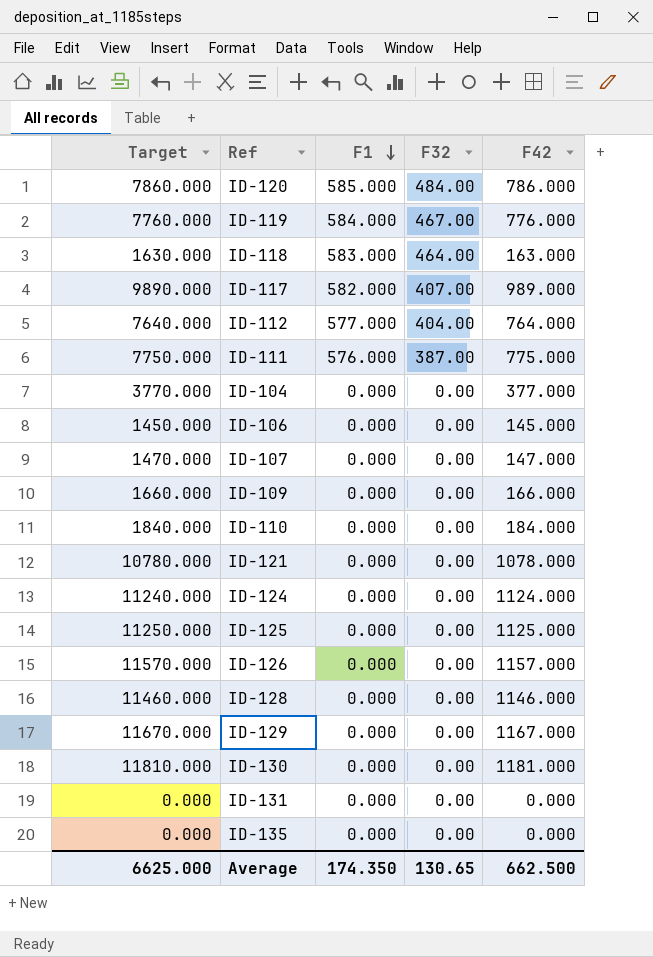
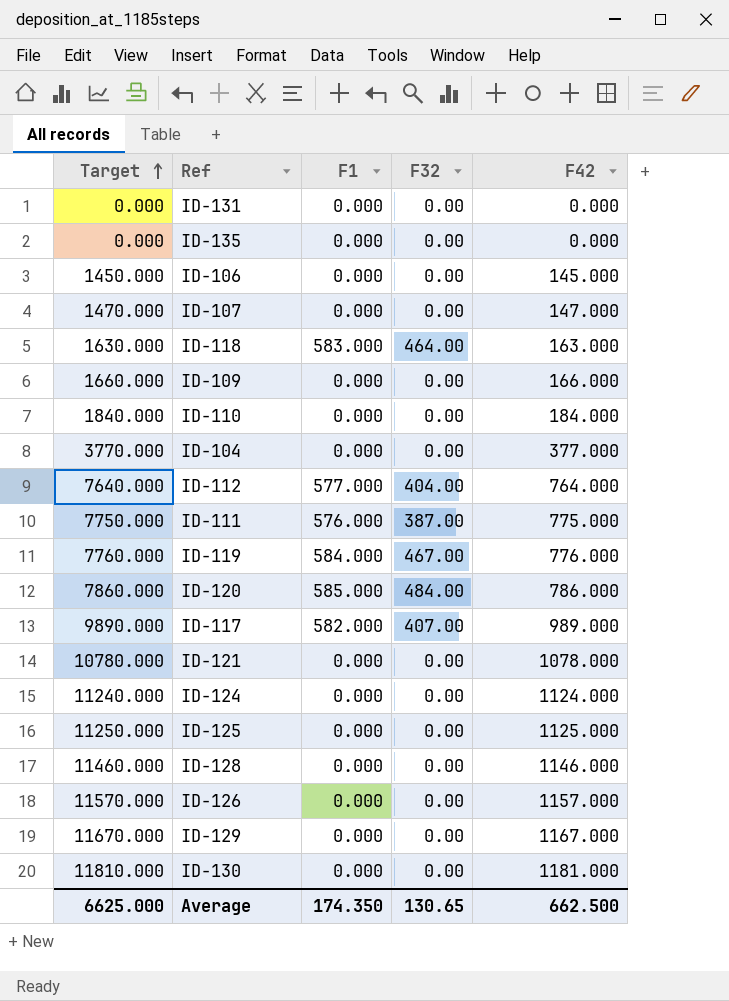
row order: F1 descending -> Target ascending

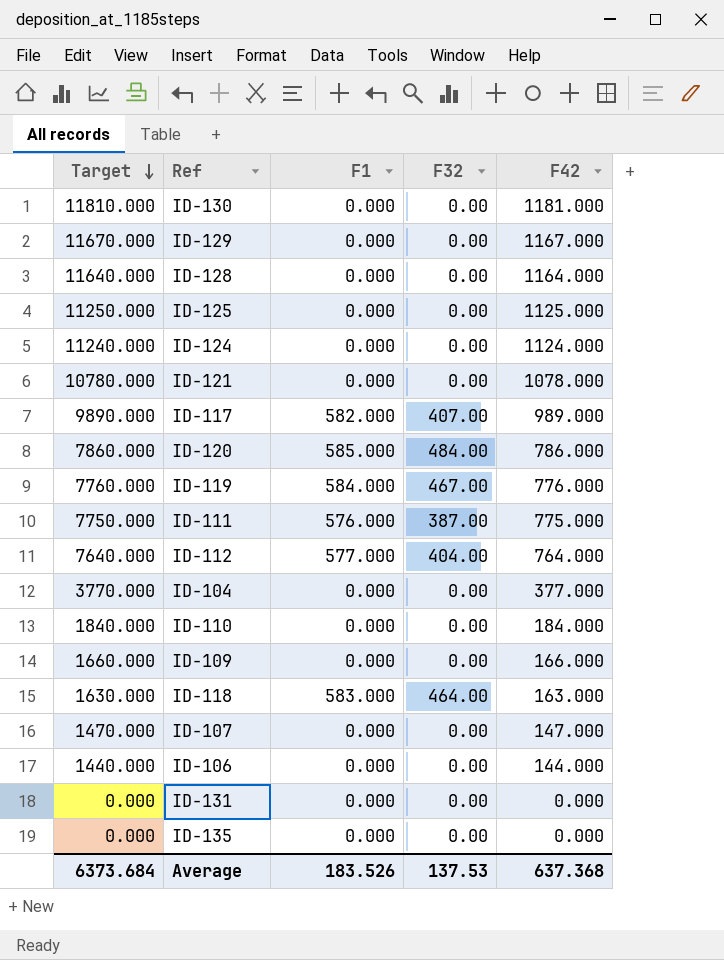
row order: Target ascending -> Target descending
row ID-126: 11570.000 | 0.000 | 0.00 | 1157.000 -> none
ID-128 | Target: 11460.000 -> 11640.000
ID-128 | F42: 1146.000 -> 1164.000
ID-106 | Target: 1450.000 -> 1440.000
ID-106 | F42: 145.000 -> 144.000
Average | Target: 6625.000 -> 6373.684
Average | F1: 174.350 -> 183.526
Average | F32: 130.65 -> 137.53
Average | F42: 662.500 -> 637.368

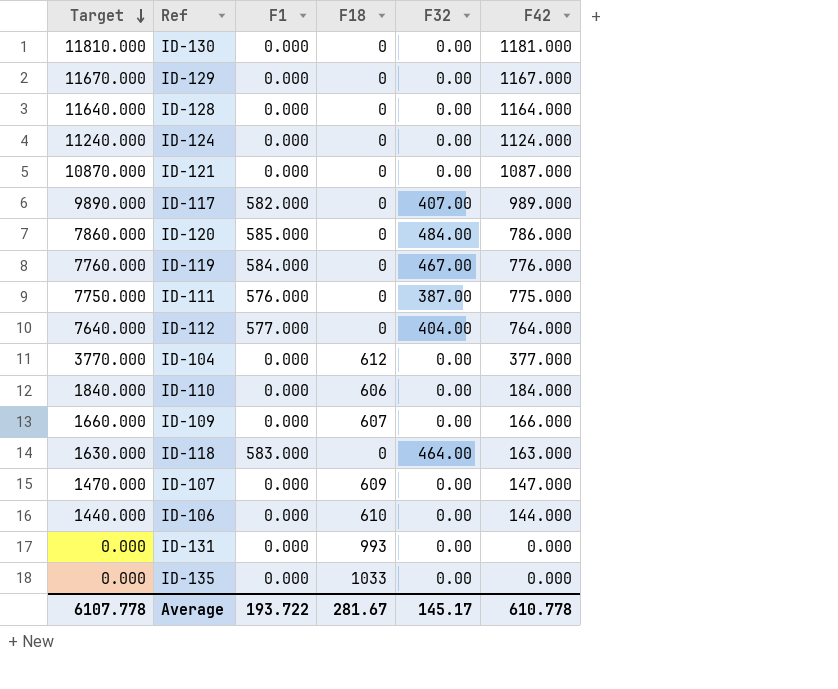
column F18 | position: none -> 4
row ID-125: 11250.000 | 0.000 | 0.00 | 1125.000 -> none
ID-121 | Target: 10780.000 -> 10870.000
ID-121 | F42: 1078.000 -> 1087.000
Average | Target: 6373.684 -> 6107.778
Average | F1: 183.526 -> 193.722
Average | F32: 137.53 -> 145.17
Average | F42: 637.368 -> 610.778

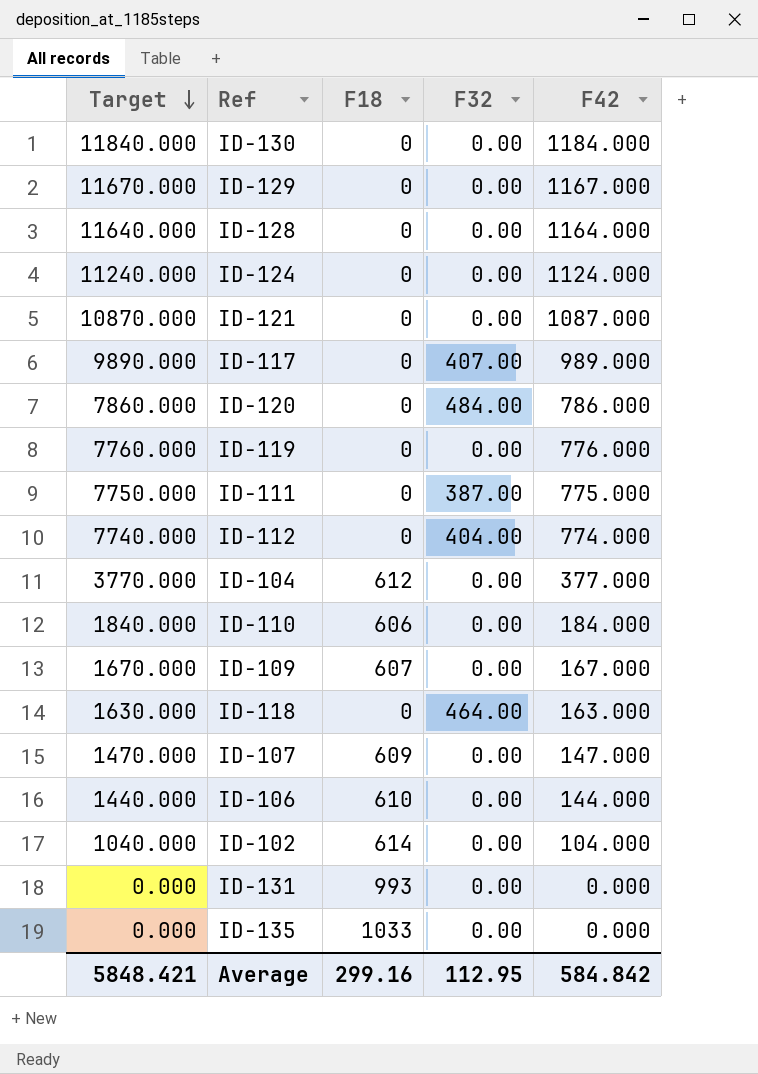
column F1 | position: 3 -> none
ID-130 | Target: 11810.000 -> 11840.000
ID-130 | F42: 1181.000 -> 1184.000
ID-119 | F32: 467.00 -> 0.00
ID-112 | Target: 7640.000 -> 7740.000
ID-112 | F42: 764.000 -> 774.000
ID-109 | Target: 1660.000 -> 1670.000
ID-109 | F42: 166.000 -> 167.000
row ID-102: none -> 1040.000 | 614 | 0.00 | 104.000
Average | Target: 6107.778 -> 5848.421
Average | F18: 281.67 -> 299.16
Average | F32: 145.17 -> 112.95
Average | F42: 610.778 -> 584.842

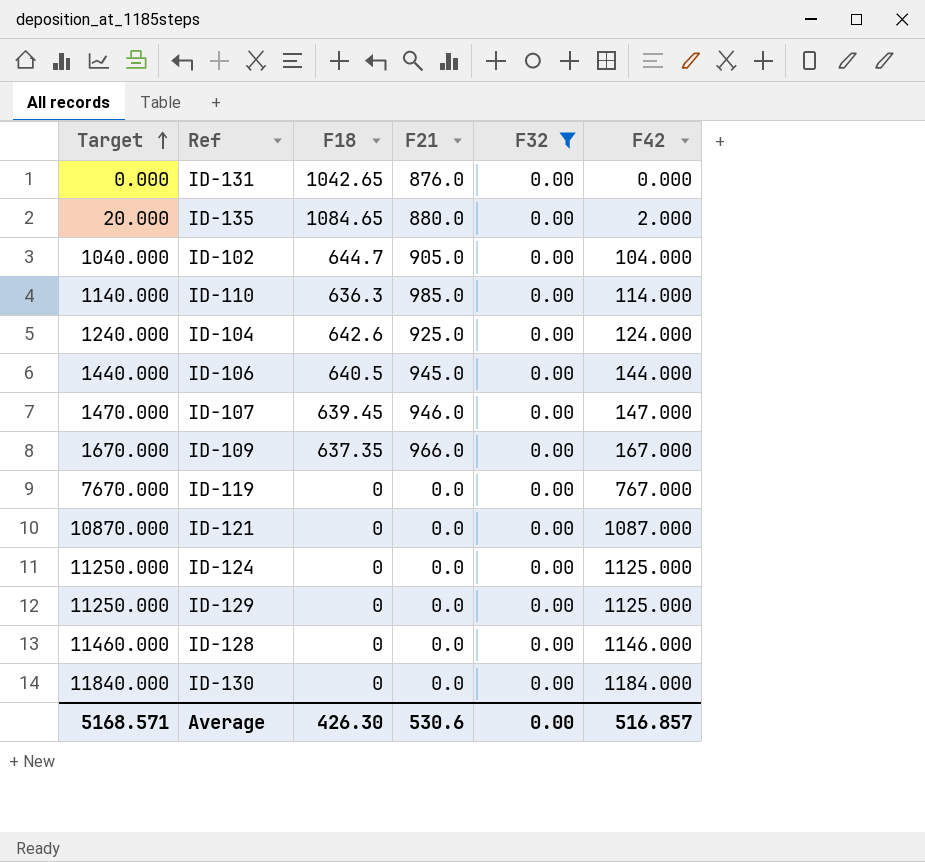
filter: none -> F32 = 0.00
row order: Target descending -> Target ascending
column F21 | position: none -> 4
ID-131 | F18: 993 -> 1042.65
ID-135 | Target: 0.000 -> 20.000
ID-135 | F18: 1033 -> 1084.65
ID-135 | F42: 0.000 -> 2.000
ID-102 | F18: 614 -> 644.7
ID-110 | Target: 1840.000 -> 1140.000
ID-110 | F18: 606 -> 636.3
ID-110 | F42: 184.000 -> 114.000
ID-104 | Target: 3770.000 -> 1240.000
ID-104 | F18: 612 -> 642.6
ID-104 | F42: 377.000 -> 124.000
ID-106 | F18: 610 -> 640.5
ID-107 | F18: 609 -> 639.45
ID-109 | F18: 607 -> 637.35
ID-119 | Target: 7760.000 -> 7670.000
ID-119 | F42: 776.000 -> 767.000
ID-124 | Target: 11240.000 -> 11250.000
ID-124 | F42: 1124.000 -> 1125.000
ID-129 | Target: 11670.000 -> 11250.000
ID-129 | F42: 1167.000 -> 1125.000
ID-128 | Target: 11640.000 -> 11460.000
ID-128 | F42: 1164.000 -> 1146.000
Average | Target: 5848.421 -> 5168.571
Average | F18: 299.16 -> 426.30
Average | F32: 112.95 -> 0.00
Average | F42: 584.842 -> 516.857

